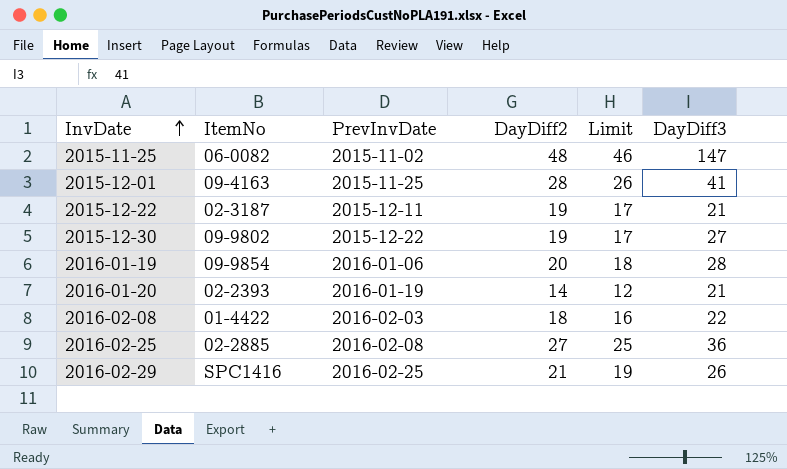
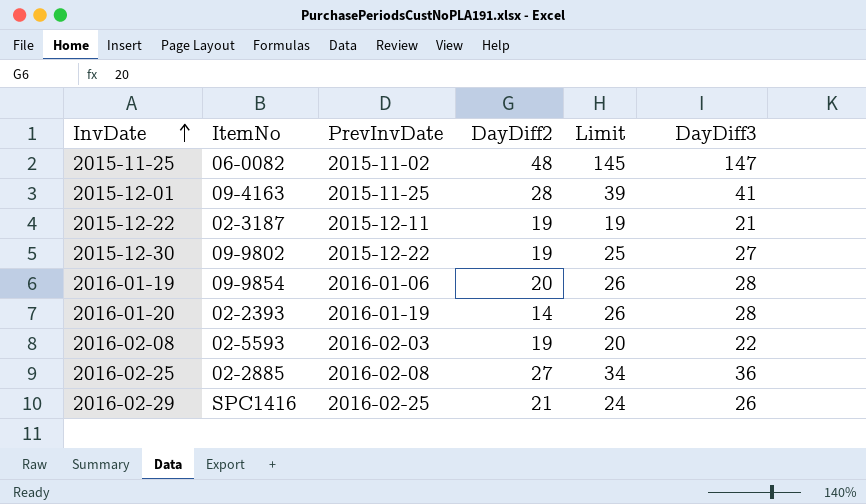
column Limit | formula: [DayDiff2] - 2 -> [DayDiff3] - 2
2016-01-20 | DayDiff3: 21 -> 28
2016-02-08 | ItemNo: 01-4422 -> 02-5593
2016-02-08 | DayDiff2: 18 -> 19

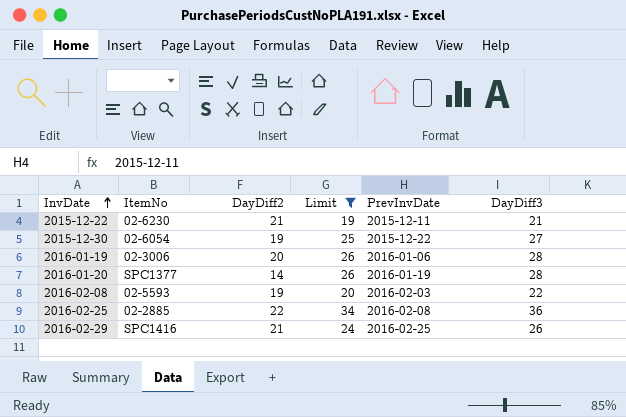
filter: none -> Limit <= 34
column PrevInvDate | position: 3 -> 5
2015-12-22 | ItemNo: 02-3187 -> 02-6230
2015-12-22 | DayDiff2: 19 -> 21
2015-12-30 | ItemNo: 09-9802 -> 02-6054
2016-01-19 | ItemNo: 09-9854 -> 02-3006
2016-01-20 | ItemNo: 02-2393 -> SPC1377
2016-02-25 | DayDiff2: 27 -> 22

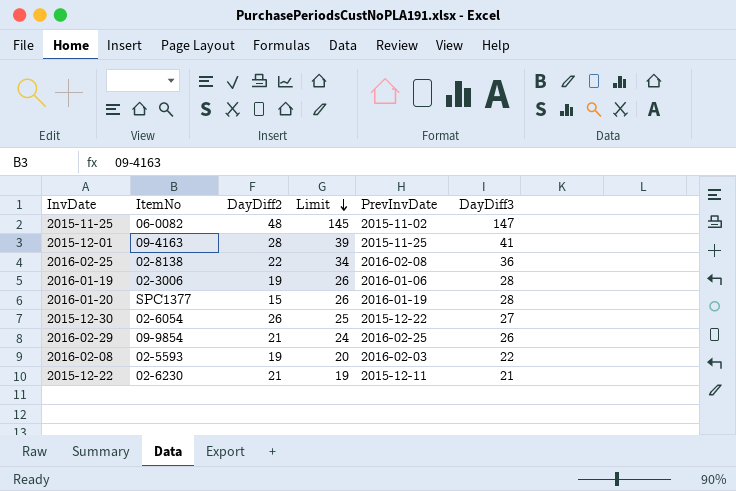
filter: Limit <= 34 -> none
row order: InvDate ascending -> Limit descending
2016-02-25 | ItemNo: 02-2885 -> 02-8138
2016-01-19 | DayDiff2: 20 -> 19
2016-01-20 | DayDiff2: 14 -> 15
2015-12-30 | DayDiff2: 19 -> 26
2016-02-29 | ItemNo: SPC1416 -> 09-9854

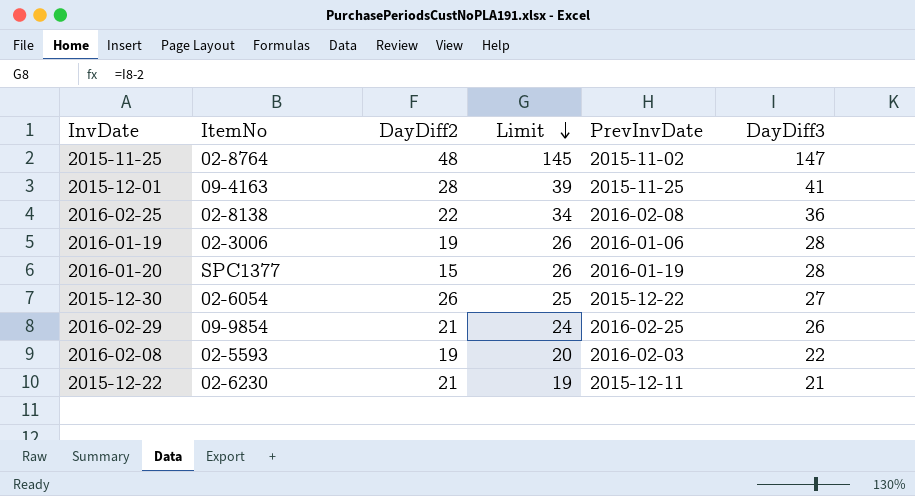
2015-11-25 | ItemNo: 06-0082 -> 02-8764

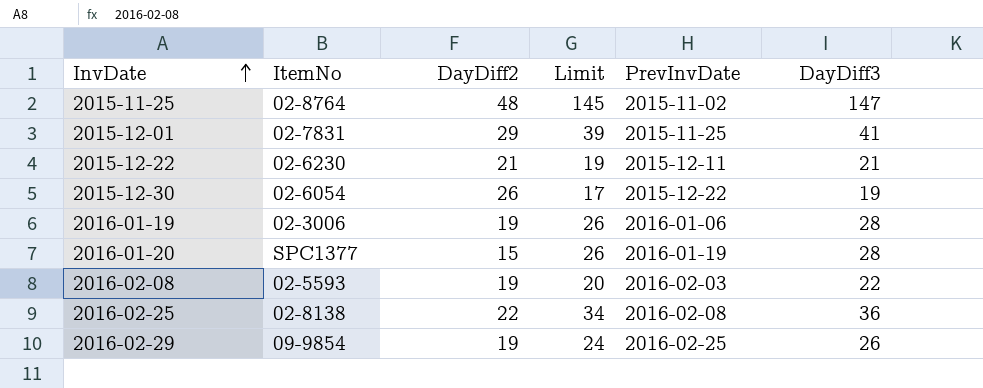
row order: Limit descending -> InvDate ascending
2015-12-01 | ItemNo: 09-4163 -> 02-7831
2015-12-01 | DayDiff2: 28 -> 29
2015-12-30 | Limit: 25 -> 17
2015-12-30 | DayDiff3: 27 -> 19
2016-02-29 | DayDiff2: 21 -> 19

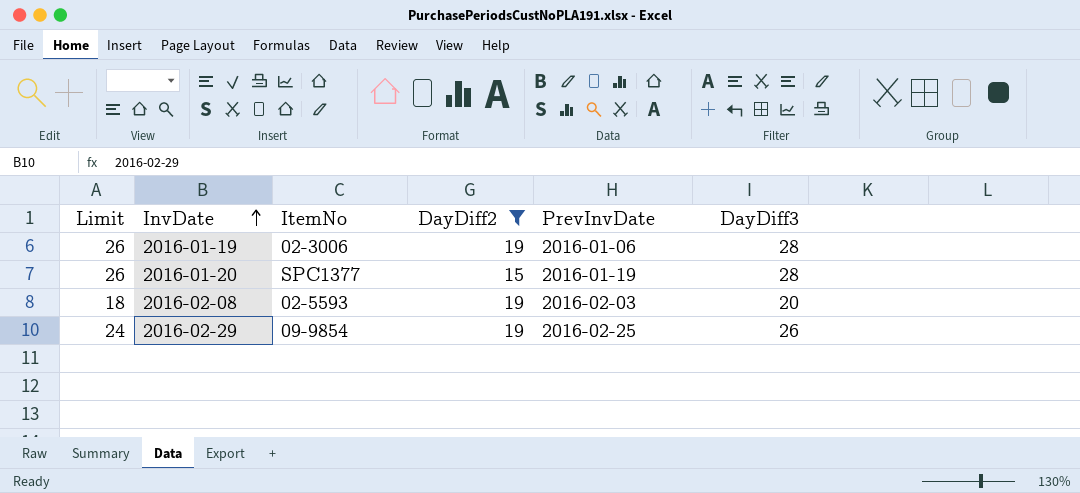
filter: none -> DayDiff2 <= 19
column Limit | position: 4 -> 1
2016-02-08 | Limit: 20 -> 18
2016-02-08 | DayDiff3: 22 -> 20

